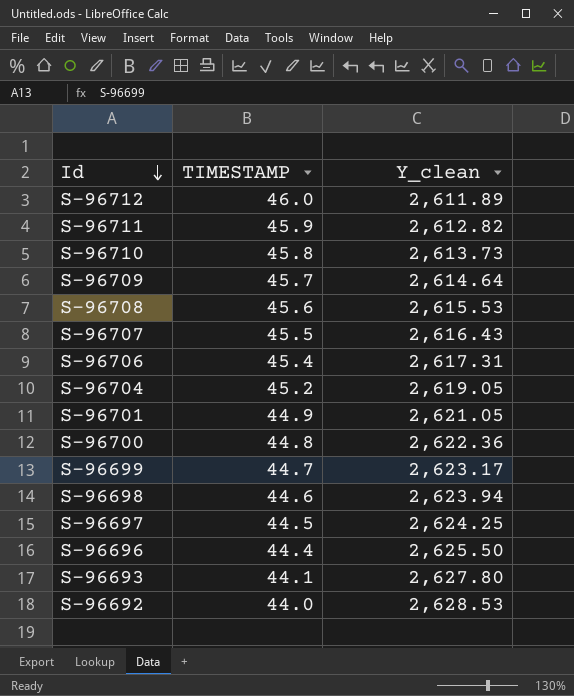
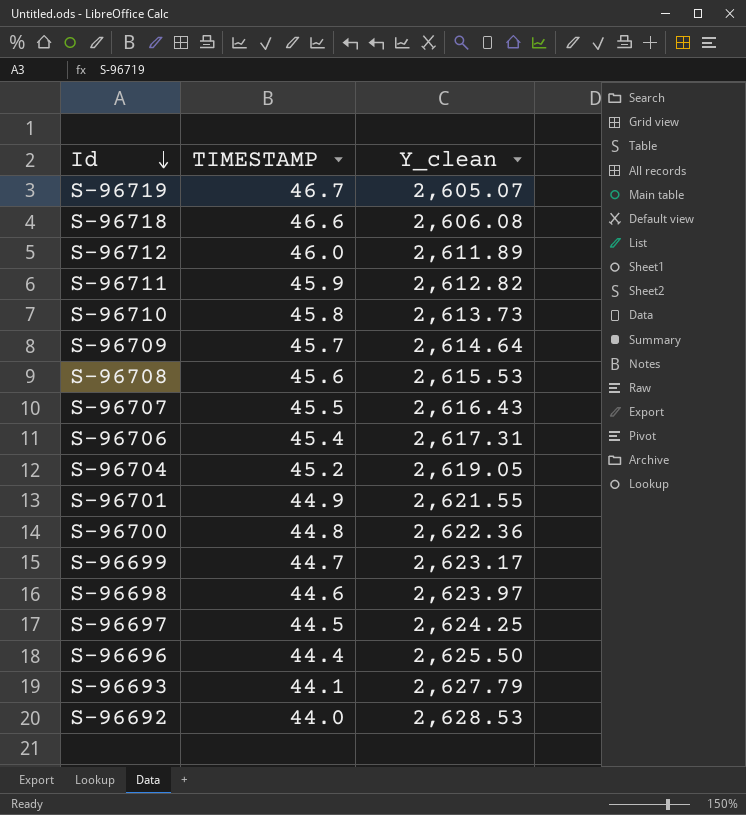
row S-96719: none -> 46.7 | 2,605.07
row S-96718: none -> 46.6 | 2,606.08
S-96701 | Y_clean: 2,621.05 -> 2,621.55
S-96698 | Y_clean: 2,623.94 -> 2,623.97
S-96693 | Y_clean: 2,627.80 -> 2,627.79

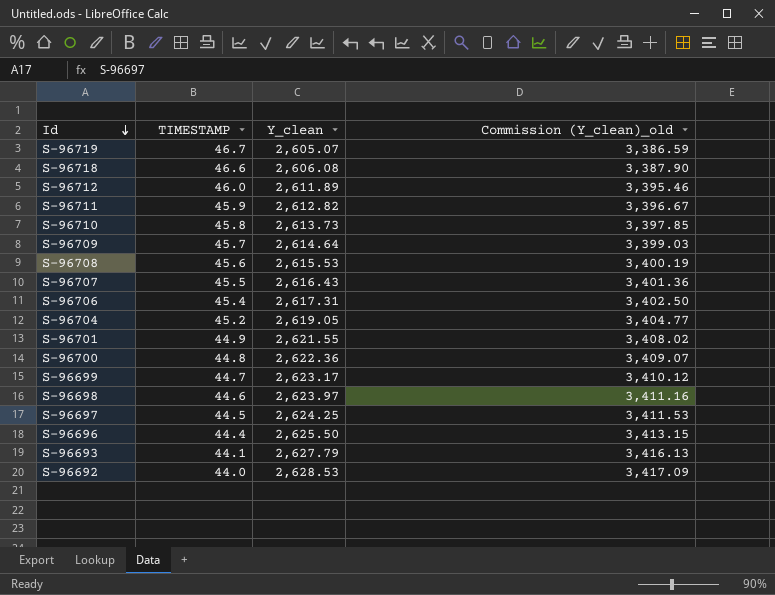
column Commission (Y_clean)_old | formula: none -> [Y_clean] * 1.3

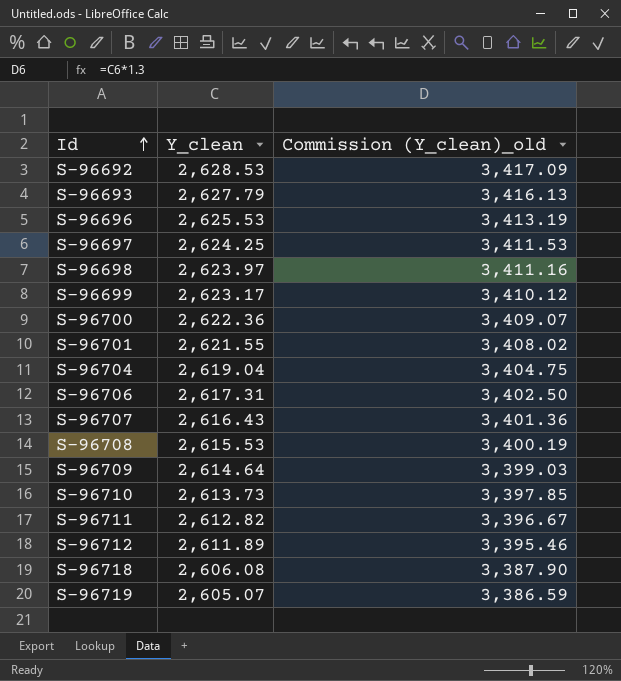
row order: Id descending -> Id ascending
column TIMESTAMP | position: 2 -> none
S-96696 | Y_clean: 2,625.50 -> 2,625.53
S-96696 | Commission (Y_clean)_old: 3,413.15 -> 3,413.19
S-96704 | Y_clean: 2,619.05 -> 2,619.04
S-96704 | Commission (Y_clean)_old: 3,404.77 -> 3,404.75

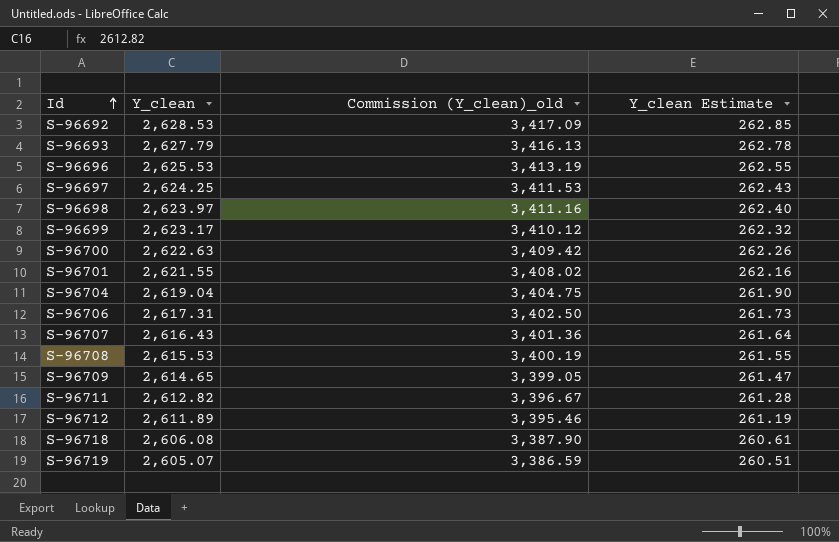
column Y_clean Estimate | formula: none -> [Y_clean] * 0.1
row S-96710: 2,613.73 | 3,397.85 -> none
S-96700 | Y_clean: 2,622.36 -> 2,622.63
S-96700 | Commission (Y_clean)_old: 3,409.07 -> 3,409.42
S-96709 | Y_clean: 2,614.64 -> 2,614.65
S-96709 | Commission (Y_clean)_old: 3,399.03 -> 3,399.05

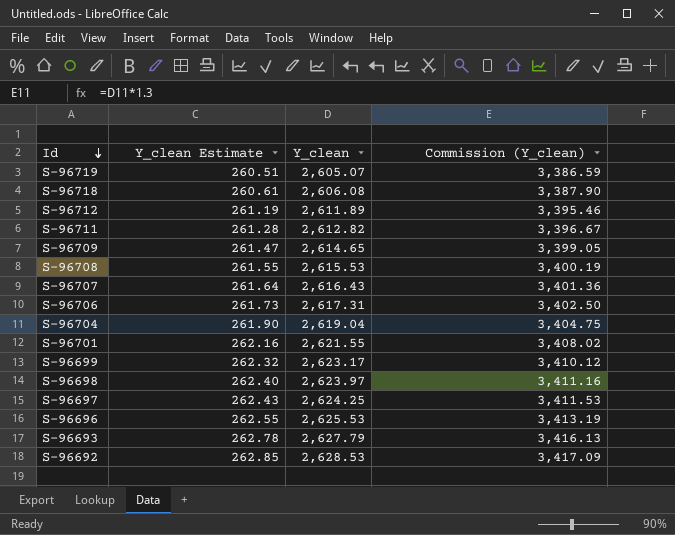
row order: Id ascending -> Id descending
column Y_clean Estimate | position: 4 -> 2
column name: Commission (Y_clean)_old -> Commission (Y_clean)
row S-96700: 2,622.63 | 3,409.42 | 262.26 -> none

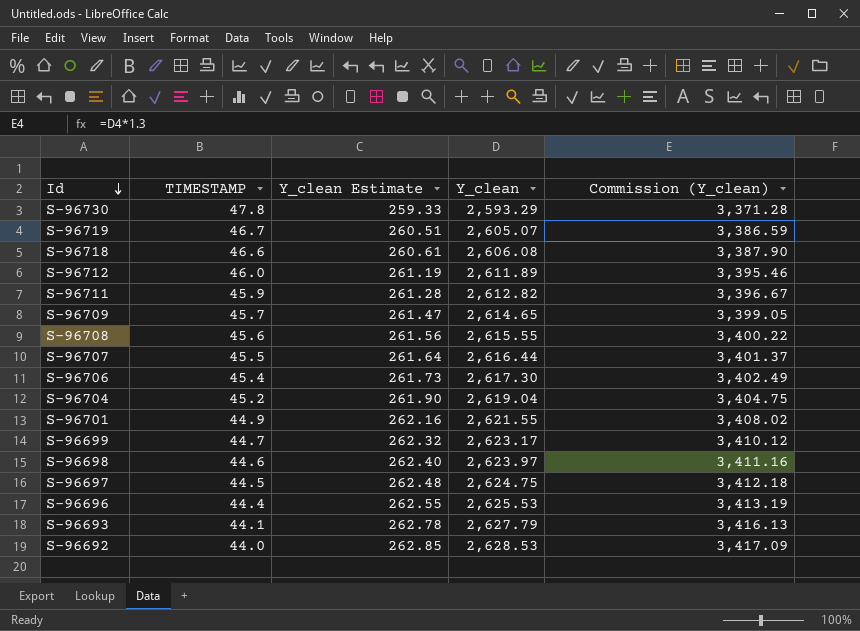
column TIMESTAMP | position: none -> 2
row S-96730: none -> 47.8 | 259.33 | 2,593.29 | 3,371.28
S-96708 | Y_clean Estimate: 261.55 -> 261.56
S-96708 | Y_clean: 2,615.53 -> 2,615.55
S-96708 | Commission (Y_clean): 3,400.19 -> 3,400.22
S-96707 | Y_clean: 2,616.43 -> 2,616.44
S-96707 | Commission (Y_clean): 3,401.36 -> 3,401.37
S-96706 | Y_clean: 2,617.31 -> 2,617.30
S-96706 | Commission (Y_clean): 3,402.50 -> 3,402.49
S-96697 | Y_clean Estimate: 262.43 -> 262.48
S-96697 | Y_clean: 2,624.25 -> 2,624.75
S-96697 | Commission (Y_clean): 3,411.53 -> 3,412.18

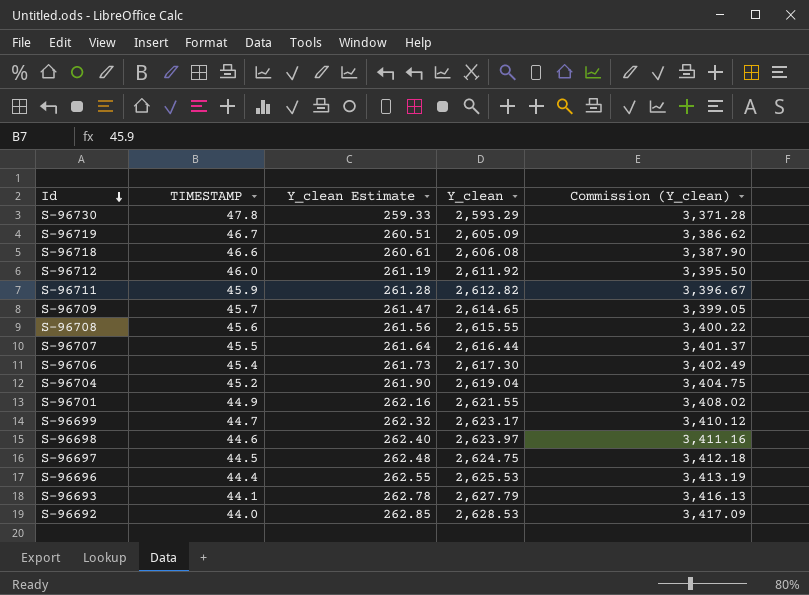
S-96719 | Y_clean: 2,605.07 -> 2,605.09
S-96719 | Commission (Y_clean): 3,386.59 -> 3,386.62
S-96712 | Y_clean: 2,611.89 -> 2,611.92
S-96712 | Commission (Y_clean): 3,395.46 -> 3,395.50

